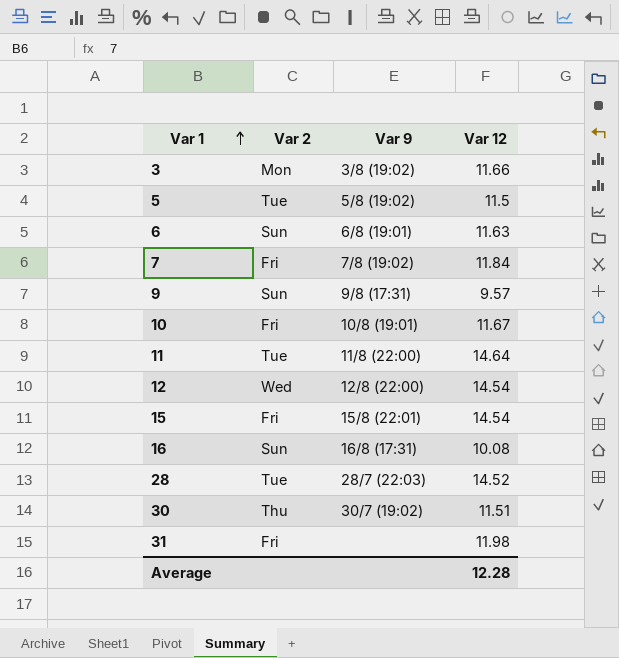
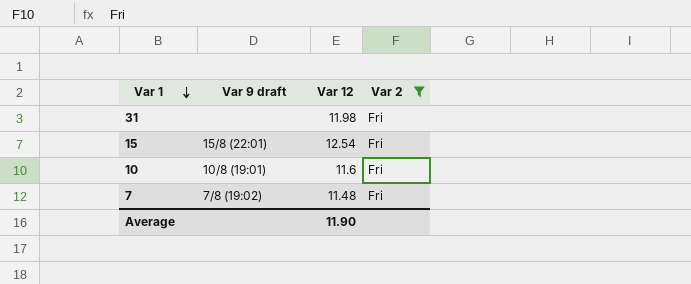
filter: none -> Var 2 = Fri
row order: Var 1 ascending -> Var 1 descending
column name: Var 9 -> Var 9 draft
column Var 2 | position: 2 -> 4
15 | Var 12: 14.54 -> 12.54
10 | Var 12: 11.67 -> 11.6
7 | Var 12: 11.84 -> 11.48
Average | Var 12: 12.28 -> 11.90

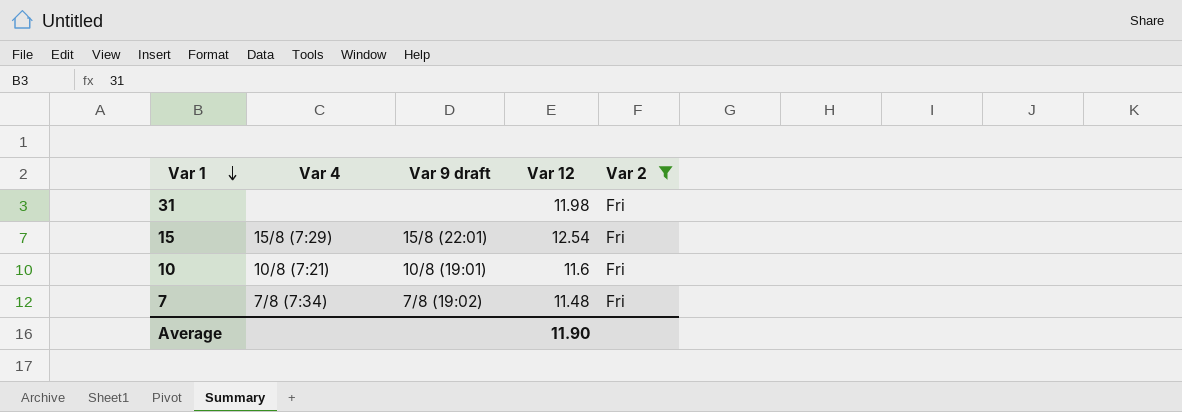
column Var 4 | position: none -> 2

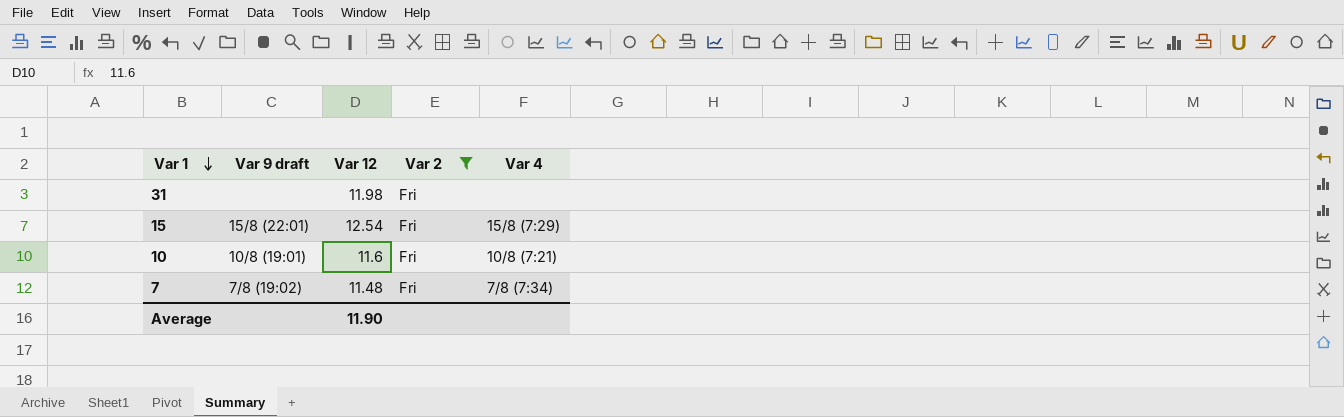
column Var 4 | position: 2 -> 5

